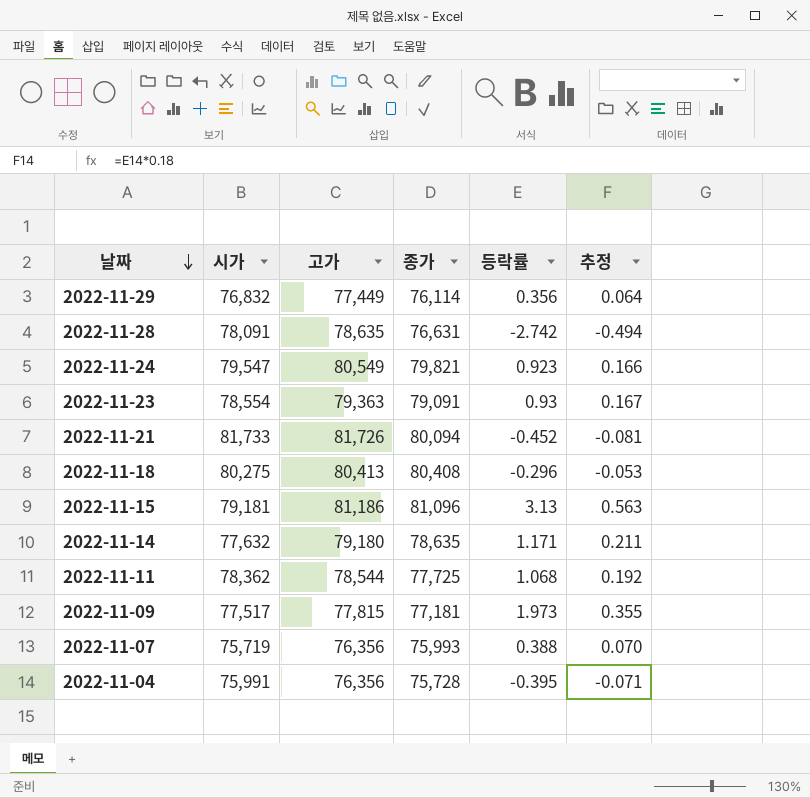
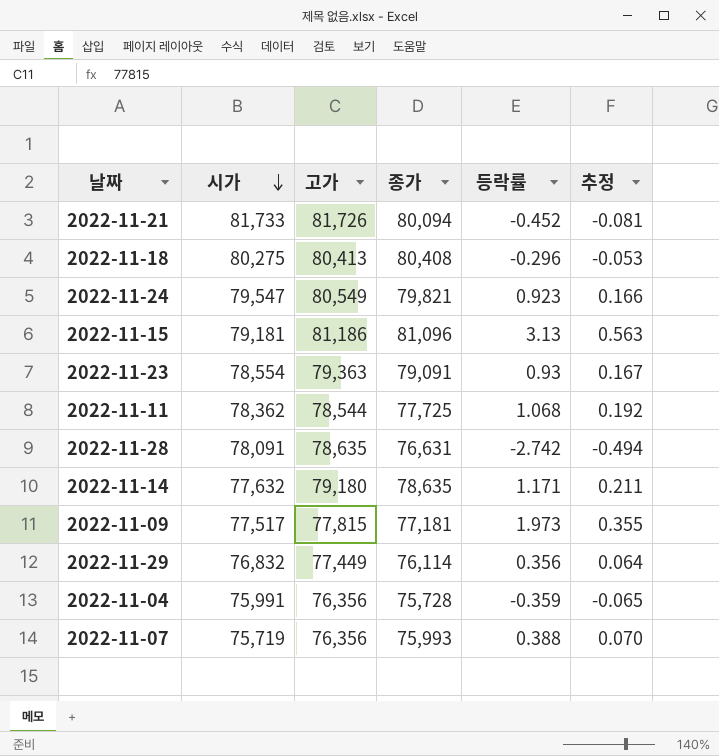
row order: 날짜 descending -> 시가 descending
2022-11-04 | 등락률: -0.395 -> -0.359
2022-11-04 | 추정: -0.071 -> -0.065

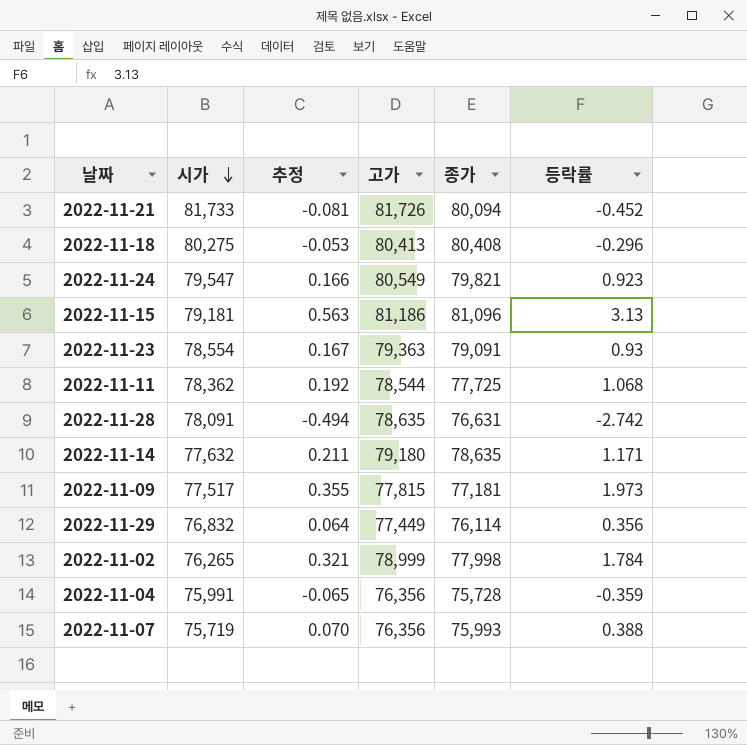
column 추정 | position: 6 -> 3
row 2022-11-02: none -> 76,265 | 0.321 | 78,999 | 77,998 | 1.784

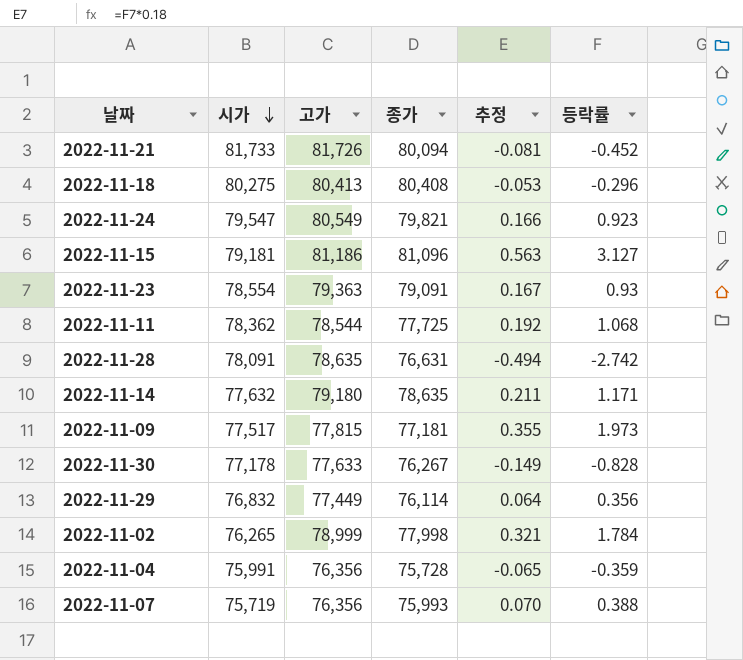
column 추정 | position: 3 -> 5
2022-11-15 | 등락률: 3.13 -> 3.127
row 2022-11-30: none -> 77,178 | 77,633 | 76,267 | -0.149 | -0.828

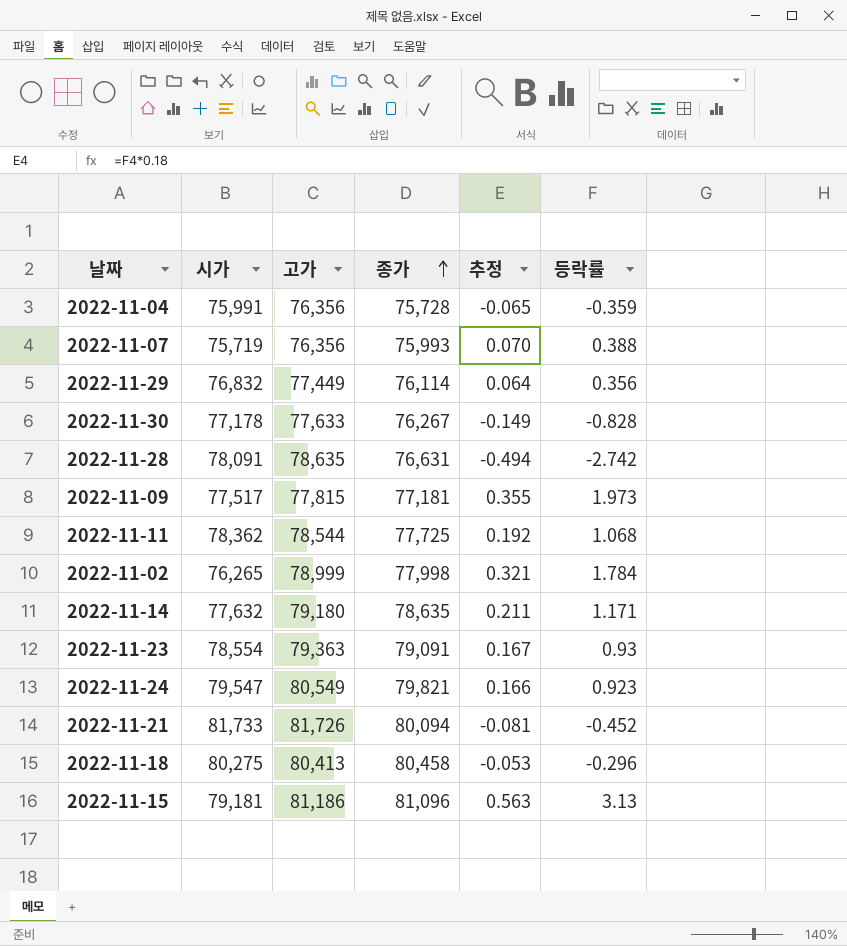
row order: 시가 descending -> 종가 ascending
2022-11-18 | 종가: 80,408 -> 80,458
2022-11-15 | 등락률: 3.127 -> 3.13

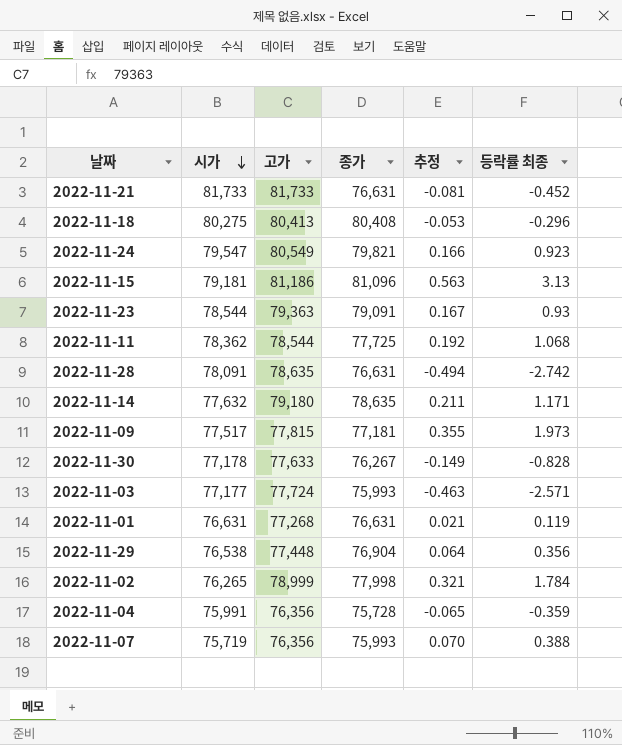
row order: 종가 ascending -> 시가 descending
column name: 등락률 -> 등락률 최종
2022-11-21 | 고가: 81,726 -> 81,733
2022-11-21 | 종가: 80,094 -> 76,631
2022-11-18 | 종가: 80,458 -> 80,408
2022-11-23 | 시가: 78,554 -> 78,544
row 2022-11-03: none -> 77,177 | 77,724 | 75,993 | -0.463 | -2.571
row 2022-11-01: none -> 76,631 | 77,268 | 76,631 | 0.021 | 0.119
2022-11-29 | 시가: 76,832 -> 76,538
2022-11-29 | 고가: 77,449 -> 77,448
2022-11-29 | 종가: 76,114 -> 76,904

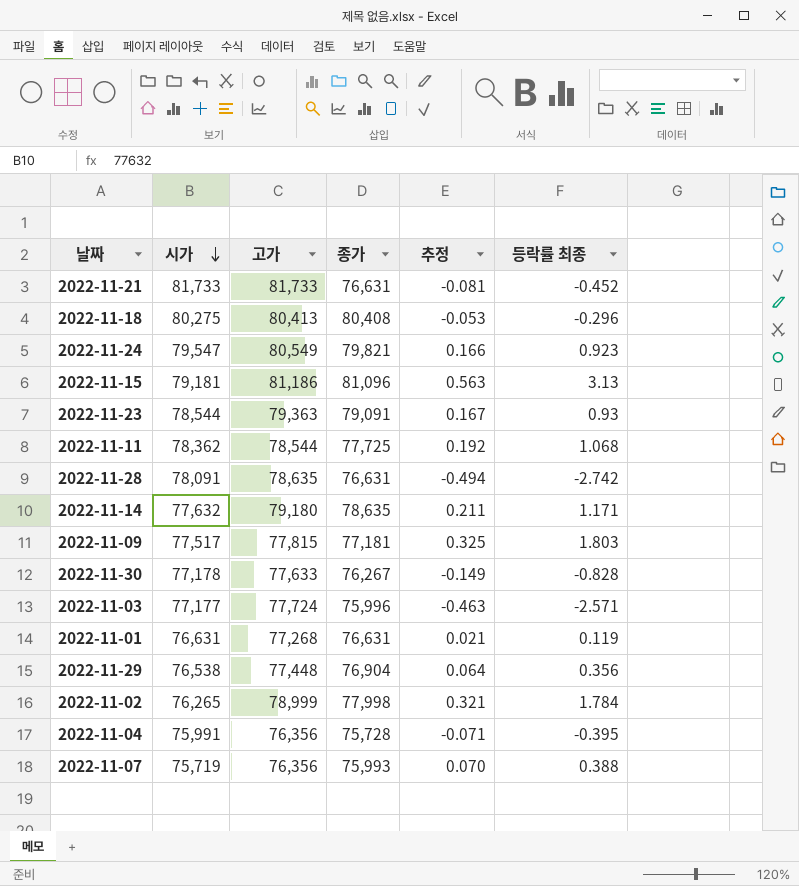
2022-11-09 | 추정: 0.355 -> 0.325
2022-11-09 | 등락률 최종: 1.973 -> 1.803
2022-11-03 | 종가: 75,993 -> 75,996
2022-11-04 | 추정: -0.065 -> -0.071
2022-11-04 | 등락률 최종: -0.359 -> -0.395

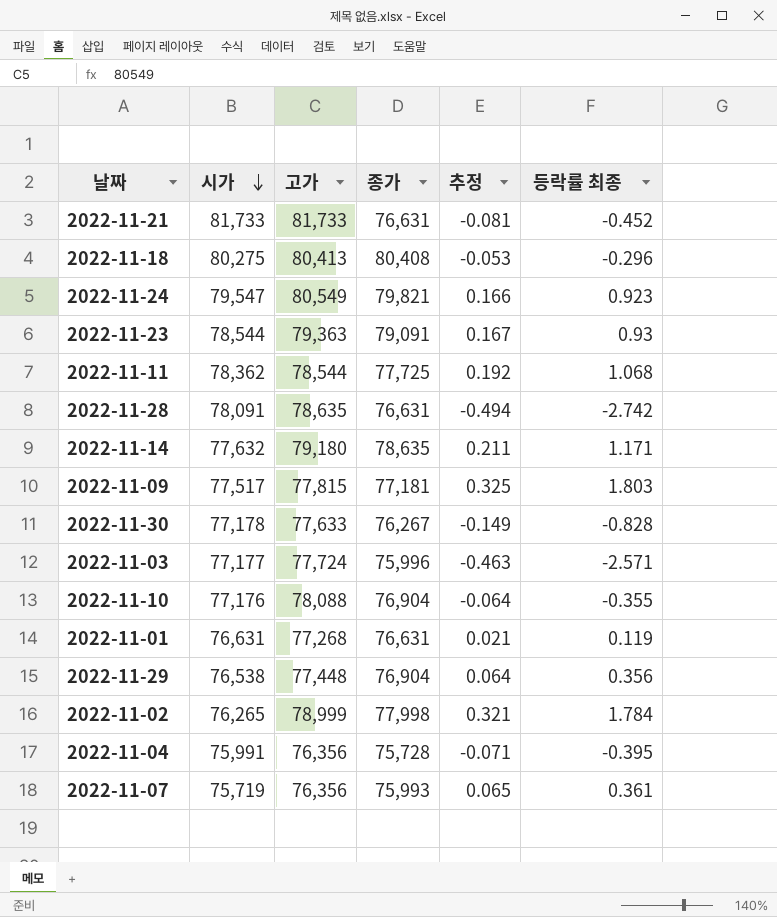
row 2022-11-15: 79,181 | 81,186 | 81,096 | 0.563 | 3.13 -> none
row 2022-11-10: none -> 77,176 | 78,088 | 76,904 | -0.064 | -0.355
2022-11-07 | 추정: 0.070 -> 0.065
2022-11-07 | 등락률 최종: 0.388 -> 0.361

